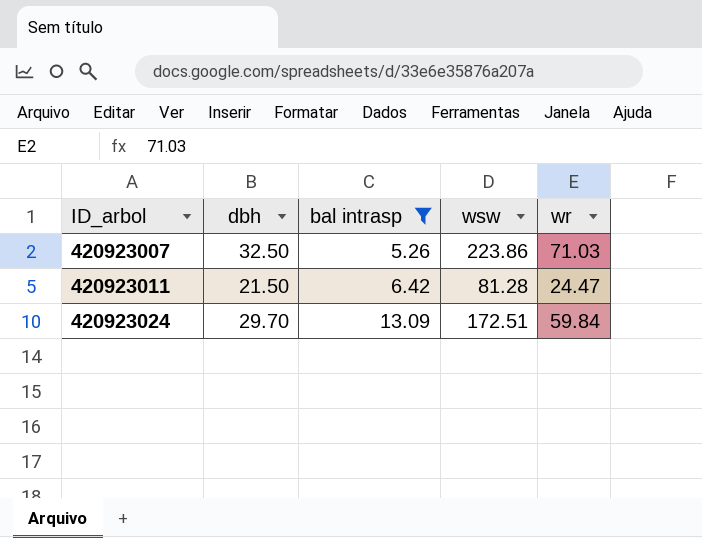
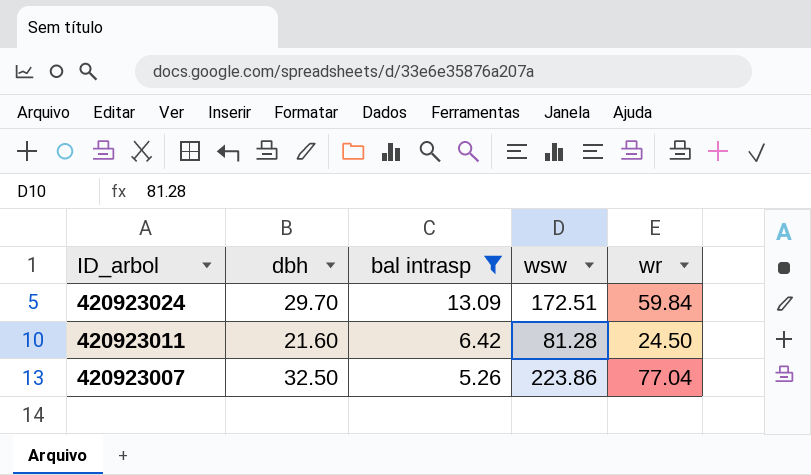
row order: ID_arbol ascending -> ID_arbol descending
420923011 | dbh: 21.50 -> 21.60
420923011 | wr: 24.47 -> 24.50
420923007 | wr: 71.03 -> 77.04

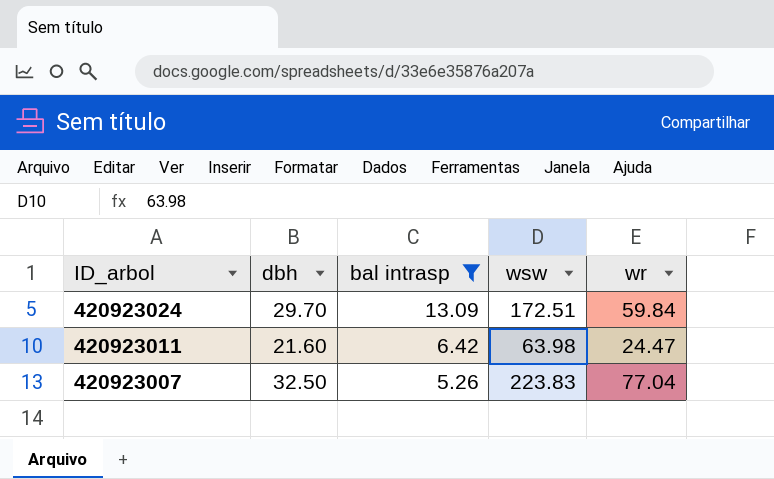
420923011 | wsw: 81.28 -> 63.98
420923011 | wr: 24.50 -> 24.47
420923007 | wsw: 223.86 -> 223.83

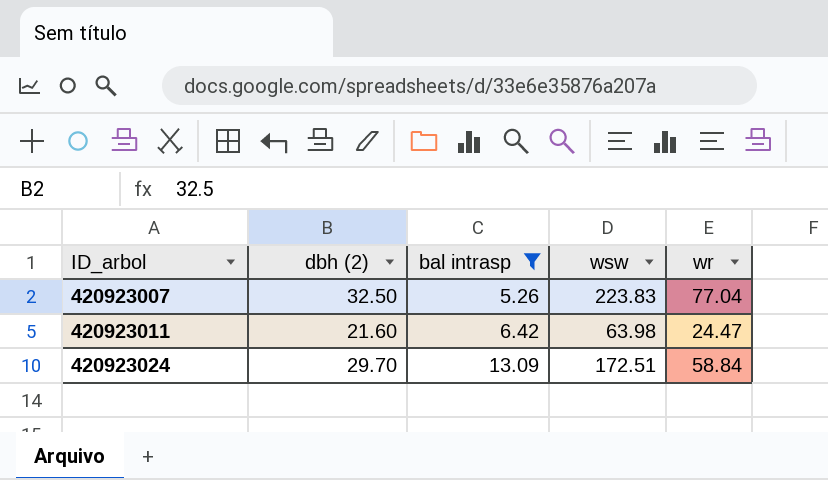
row order: ID_arbol descending -> ID_arbol ascending
column name: dbh -> dbh (2)
420923024 | wr: 59.84 -> 58.84

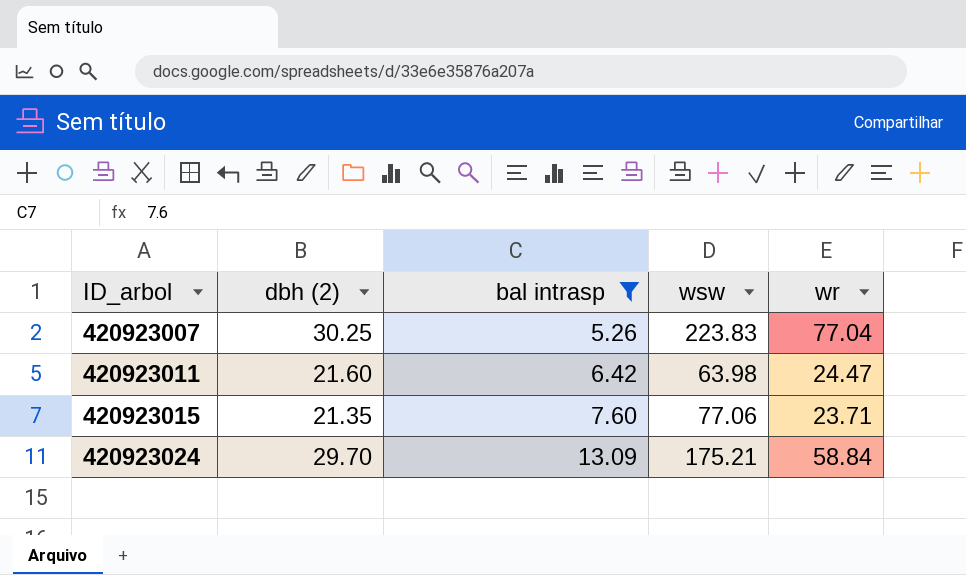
420923007 | dbh (2): 32.50 -> 30.25
row 420923015: none -> 21.35 | 7.60 | 77.06 | 23.71
420923024 | wsw: 172.51 -> 175.21

